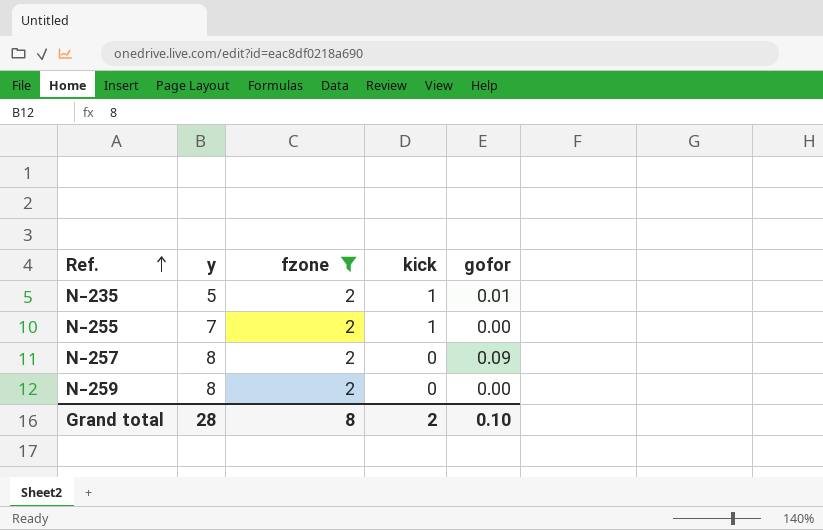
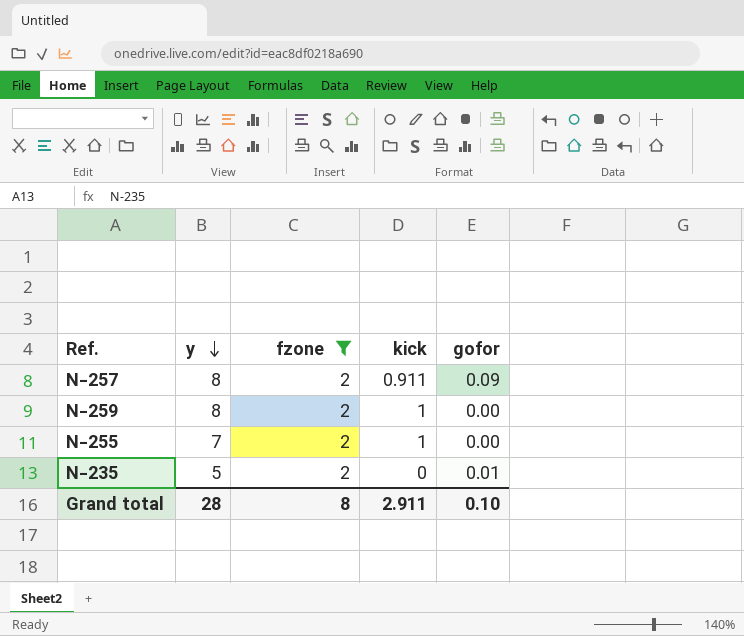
row order: Ref. ascending -> y descending
N-257 | kick: 0 -> 0.911
N-259 | kick: 0 -> 1
N-235 | kick: 1 -> 0
Grand total | kick: 2 -> 2.911

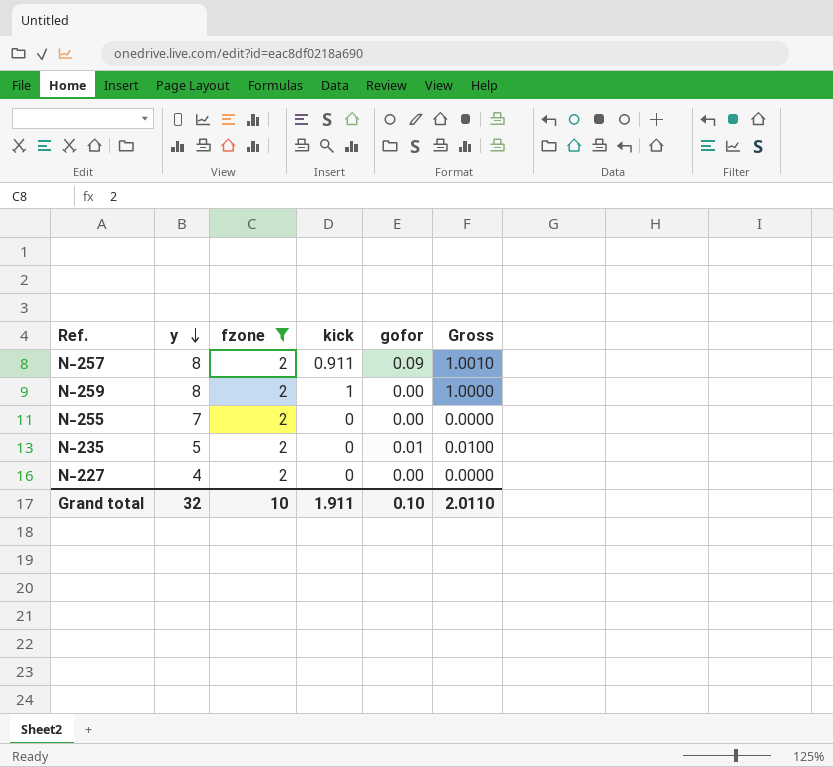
column Gross | formula: none -> [kick] + [gofor]
N-255 | kick: 1 -> 0
row N-227: none -> 4 | 2 | 0 | 0.00 | 0.0000
Grand total | y: 28 -> 32
Grand total | fzone: 8 -> 10
Grand total | kick: 2.911 -> 1.911

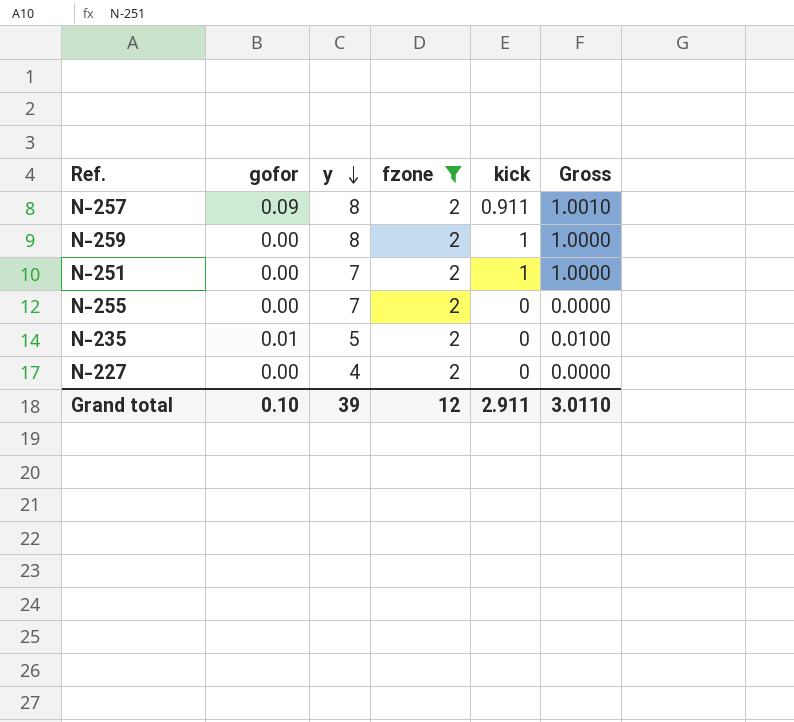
column gofor | position: 5 -> 2
row N-251: none -> 0.00 | 7 | 2 | 1 | 1.0000
Grand total | y: 32 -> 39
Grand total | fzone: 10 -> 12
Grand total | kick: 1.911 -> 2.911
Grand total | Gross: 2.0110 -> 3.0110

